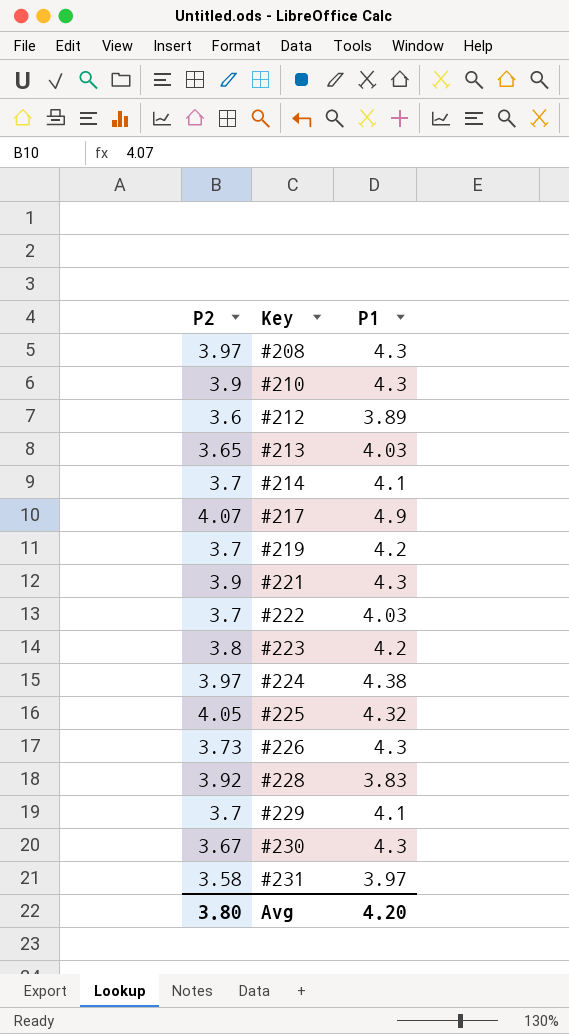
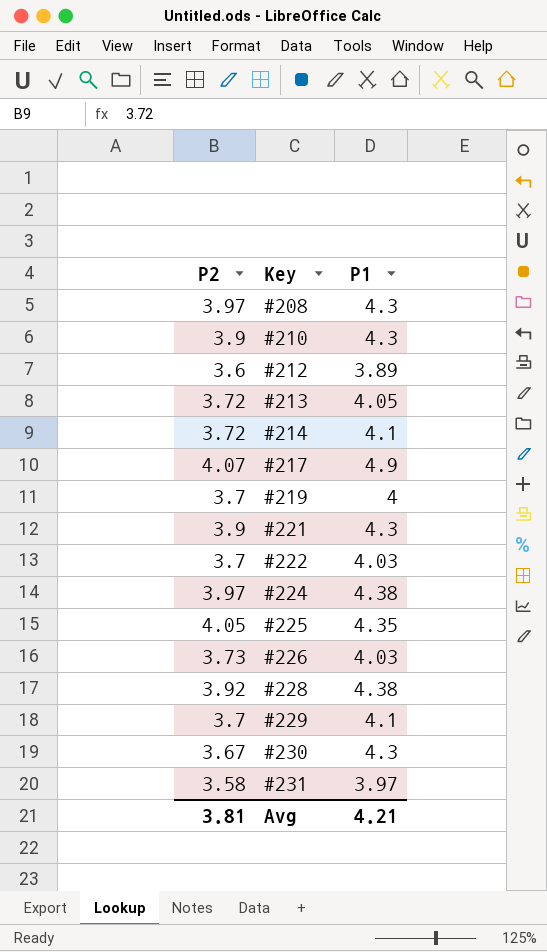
row #223: 3.8 | 4.2 -> none
#213 | P2: 3.65 -> 3.72
#213 | P1: 4.03 -> 4.05
#214 | P2: 3.7 -> 3.72
#219 | P1: 4.2 -> 4
#225 | P1: 4.32 -> 4.35
#226 | P1: 4.3 -> 4.03
#228 | P1: 3.83 -> 4.38
Avg | P2: 3.80 -> 3.81
Avg | P1: 4.20 -> 4.21

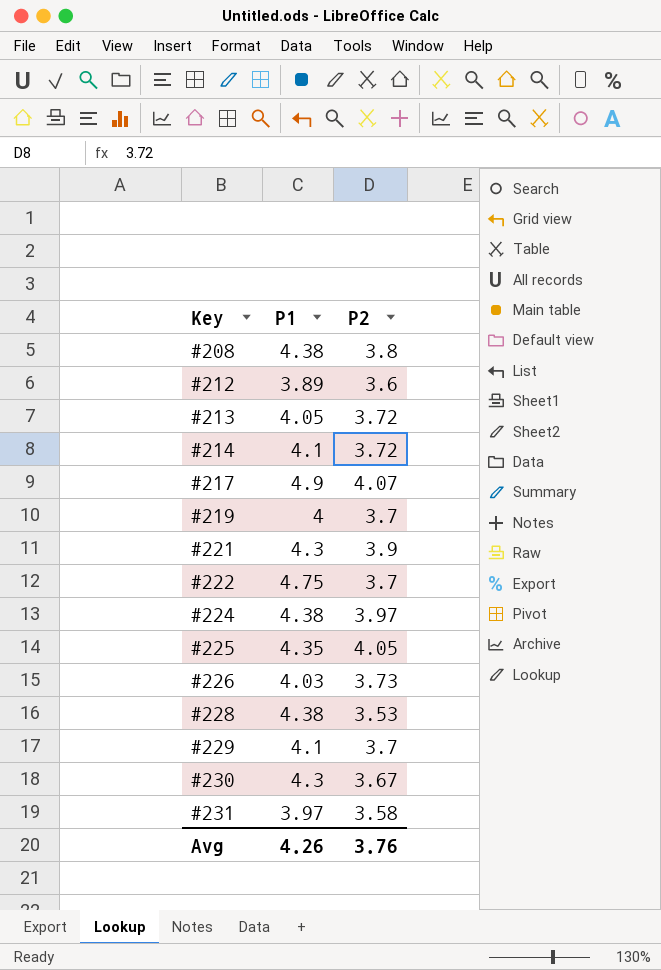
column P2 | position: 1 -> 3
row #210: 3.9 | 4.3 -> none
#208 | P1: 4.3 -> 4.38
#208 | P2: 3.97 -> 3.8
#222 | P1: 4.03 -> 4.75
#228 | P2: 3.92 -> 3.53
Avg | P1: 4.21 -> 4.26
Avg | P2: 3.81 -> 3.76

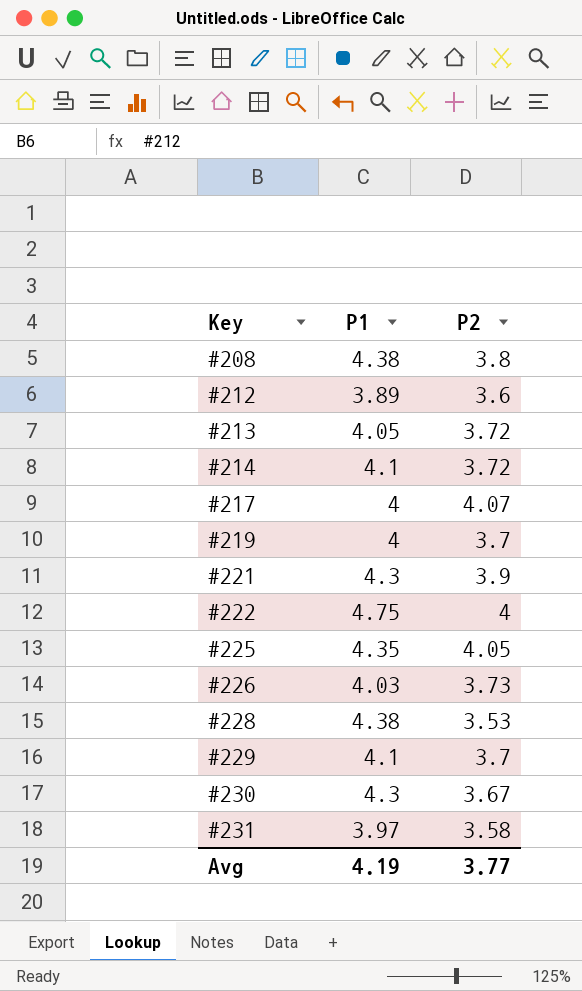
row #224: 4.38 | 3.97 -> none
#217 | P1: 4.9 -> 4
#222 | P2: 3.7 -> 4
Avg | P1: 4.26 -> 4.19
Avg | P2: 3.76 -> 3.77

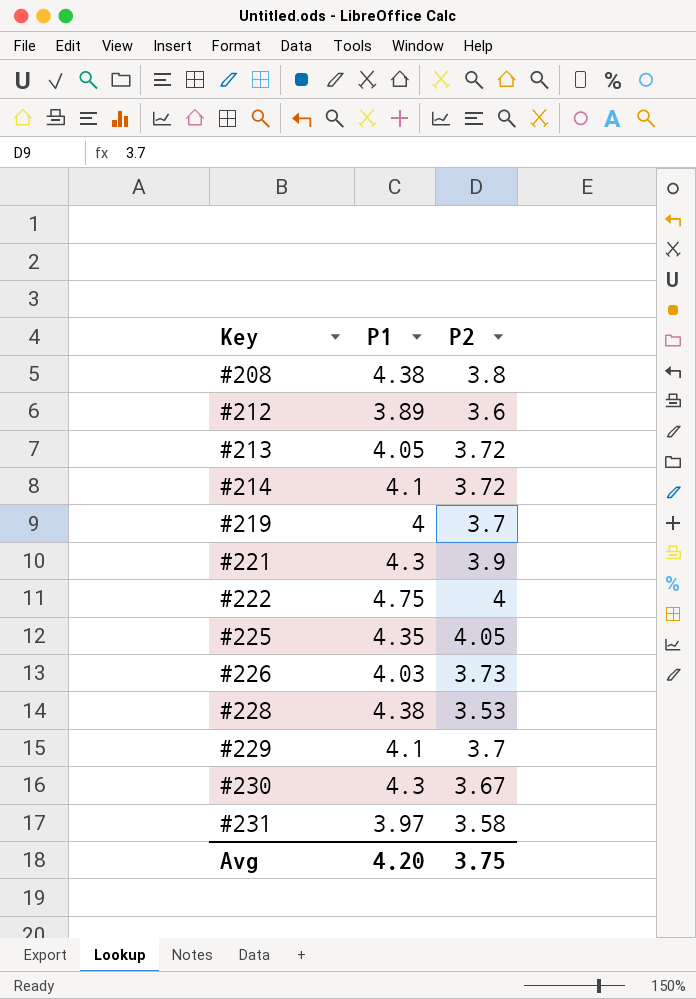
row #217: 4 | 4.07 -> none
Avg | P1: 4.19 -> 4.20
Avg | P2: 3.77 -> 3.75

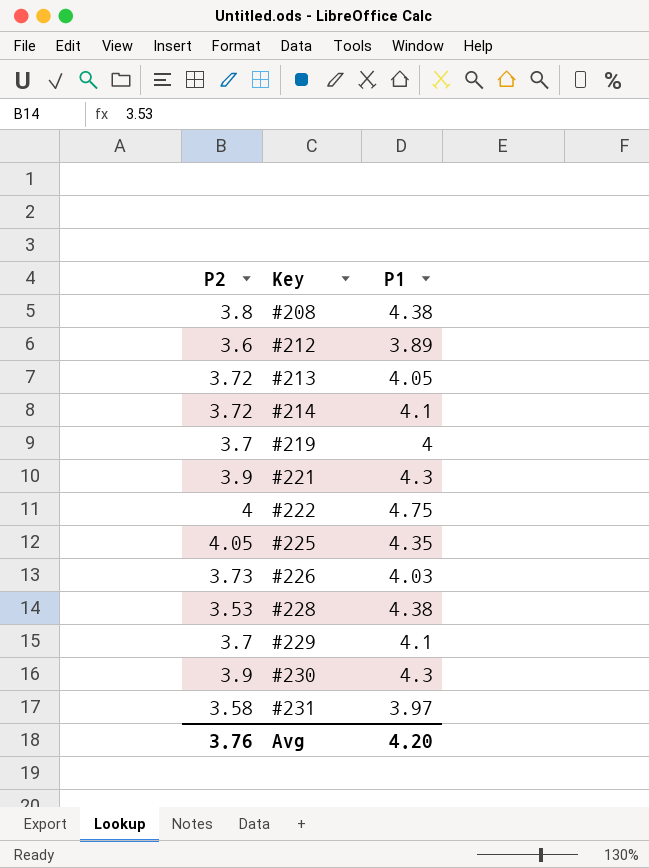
column P2 | position: 3 -> 1
#230 | P2: 3.67 -> 3.9
Avg | P2: 3.75 -> 3.76

